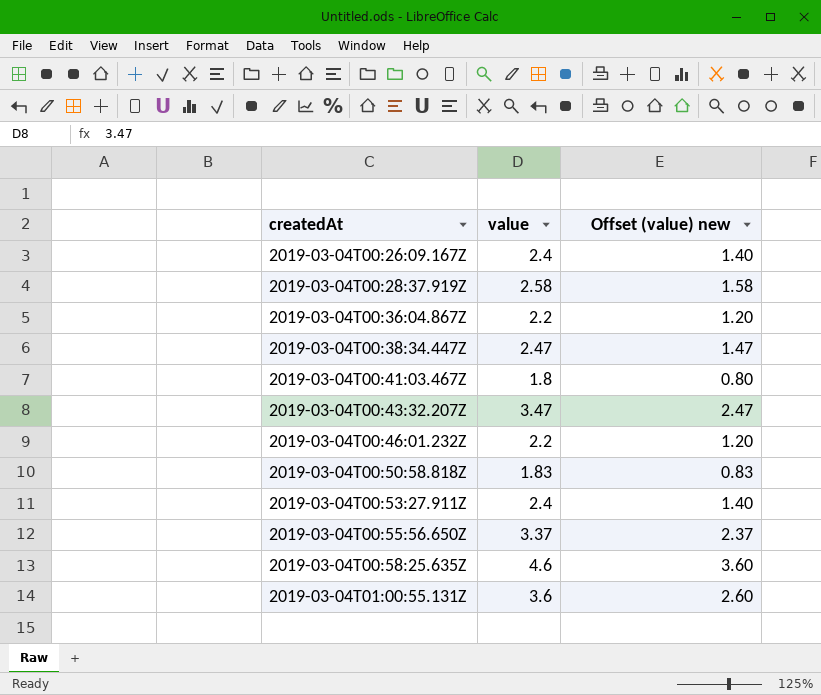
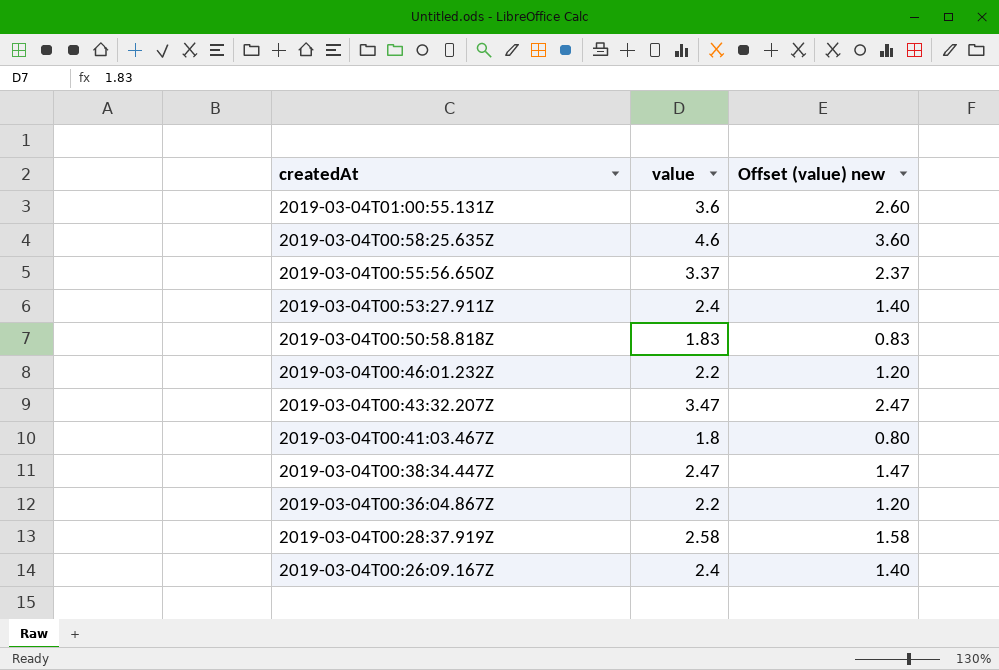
row order: createdAt ascending -> createdAt descending

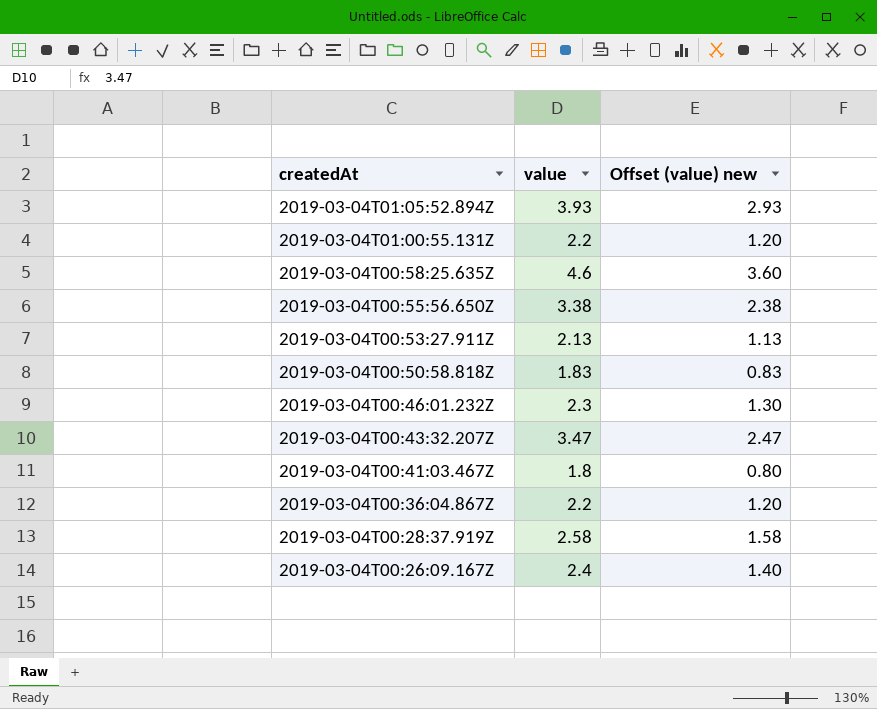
row 2019-03-04T00:38:34.447Z: 2.47 | 1.47 -> none
row 2019-03-04T01:05:52.894Z: none -> 3.93 | 2.93
2019-03-04T01:00:55.131Z | value: 3.6 -> 2.2
2019-03-04T01:00:55.131Z | Offset (value) new: 2.60 -> 1.20
2019-03-04T00:55:56.650Z | value: 3.37 -> 3.38
2019-03-04T00:55:56.650Z | Offset (value) new: 2.37 -> 2.38
2019-03-04T00:53:27.911Z | value: 2.4 -> 2.13
2019-03-04T00:53:27.911Z | Offset (value) new: 1.40 -> 1.13
2019-03-04T00:46:01.232Z | value: 2.2 -> 2.3
2019-03-04T00:46:01.232Z | Offset (value) new: 1.20 -> 1.30

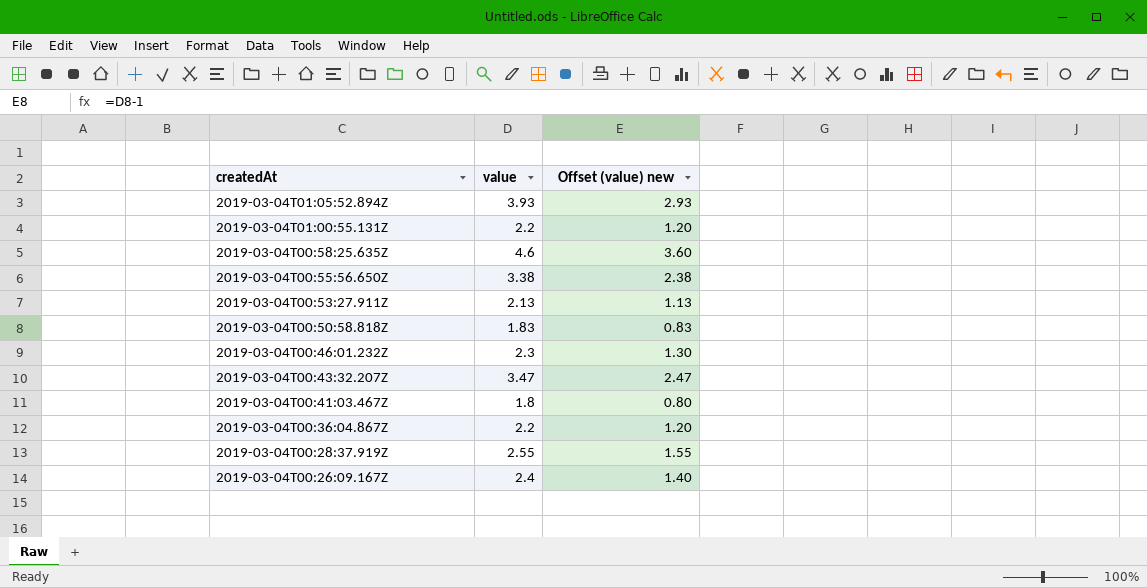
2019-03-04T00:28:37.919Z | value: 2.58 -> 2.55
2019-03-04T00:28:37.919Z | Offset (value) new: 1.58 -> 1.55

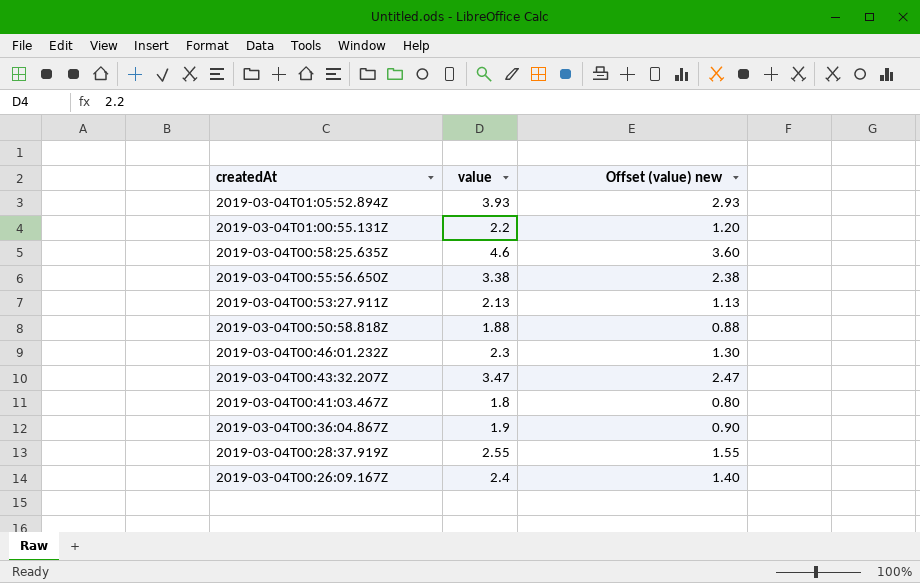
2019-03-04T00:50:58.818Z | value: 1.83 -> 1.88
2019-03-04T00:50:58.818Z | Offset (value) new: 0.83 -> 0.88
2019-03-04T00:36:04.867Z | value: 2.2 -> 1.9
2019-03-04T00:36:04.867Z | Offset (value) new: 1.20 -> 0.90

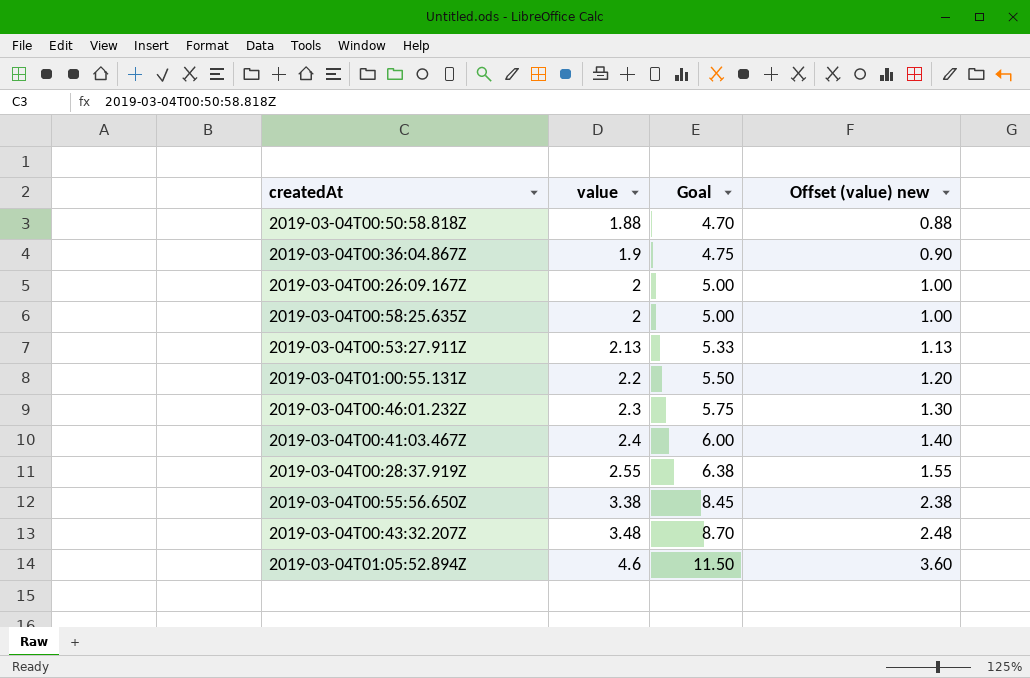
row order: createdAt descending -> value ascending
column Goal | formula: none -> [value] * 2.5
2019-03-04T00:26:09.167Z | value: 2.4 -> 2
2019-03-04T00:26:09.167Z | Offset (value) new: 1.40 -> 1.00
2019-03-04T00:58:25.635Z | value: 4.6 -> 2
2019-03-04T00:58:25.635Z | Offset (value) new: 3.60 -> 1.00
2019-03-04T00:41:03.467Z | value: 1.8 -> 2.4
2019-03-04T00:41:03.467Z | Offset (value) new: 0.80 -> 1.40
2019-03-04T00:43:32.207Z | value: 3.47 -> 3.48
2019-03-04T00:43:32.207Z | Offset (value) new: 2.47 -> 2.48
2019-03-04T01:05:52.894Z | value: 3.93 -> 4.6
2019-03-04T01:05:52.894Z | Offset (value) new: 2.93 -> 3.60

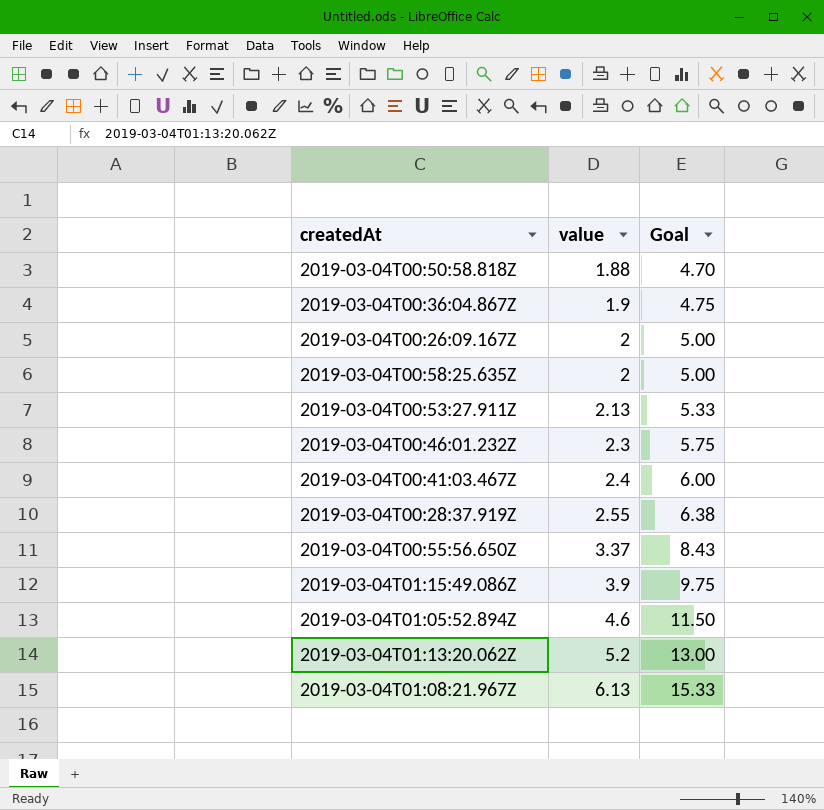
column Offset (value) new | formula: [value] - 1 -> none
row 2019-03-04T01:00:55.131Z: 2.2 | 5.50 | 1.20 -> none
row 2019-03-04T00:43:32.207Z: 3.48 | 8.70 | 2.48 -> none
2019-03-04T00:55:56.650Z | value: 3.38 -> 3.37
2019-03-04T00:55:56.650Z | Goal: 8.45 -> 8.43
row 2019-03-04T01:15:49.086Z: none -> 3.9 | 9.75
row 2019-03-04T01:13:20.062Z: none -> 5.2 | 13.00
row 2019-03-04T01:08:21.967Z: none -> 6.13 | 15.33

